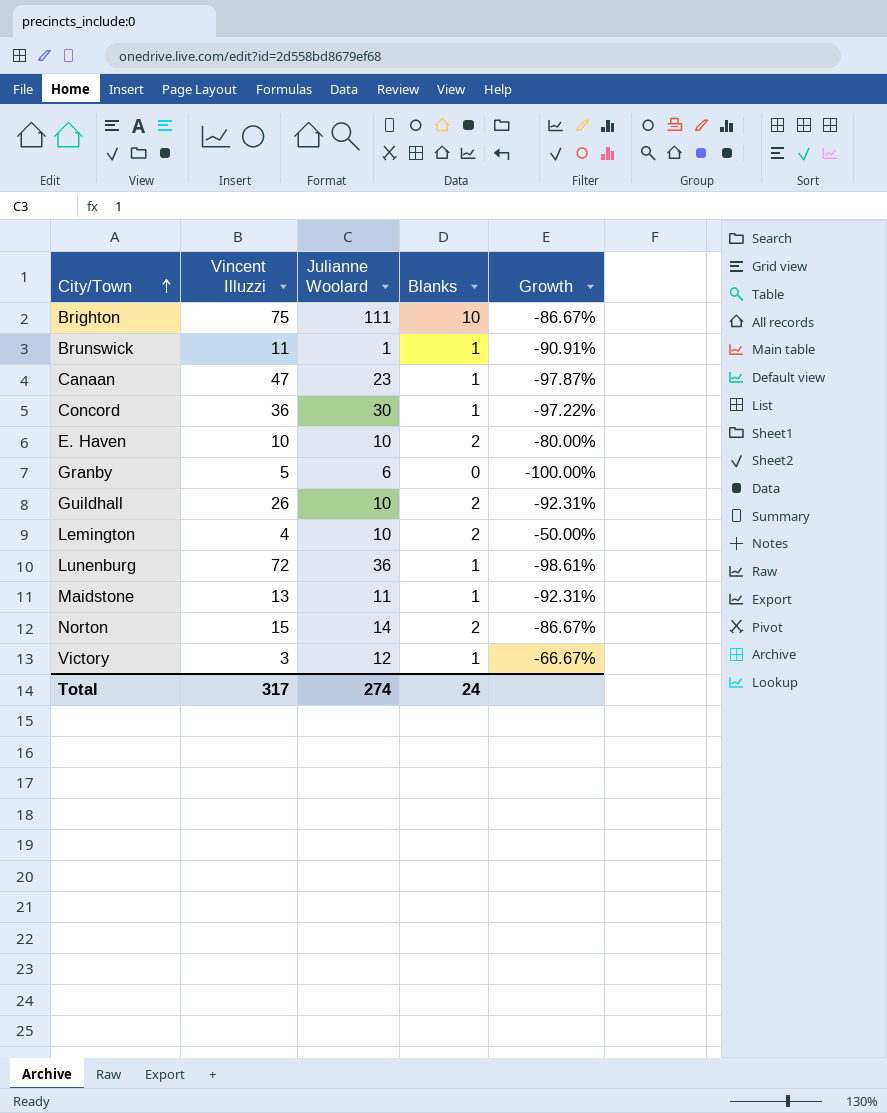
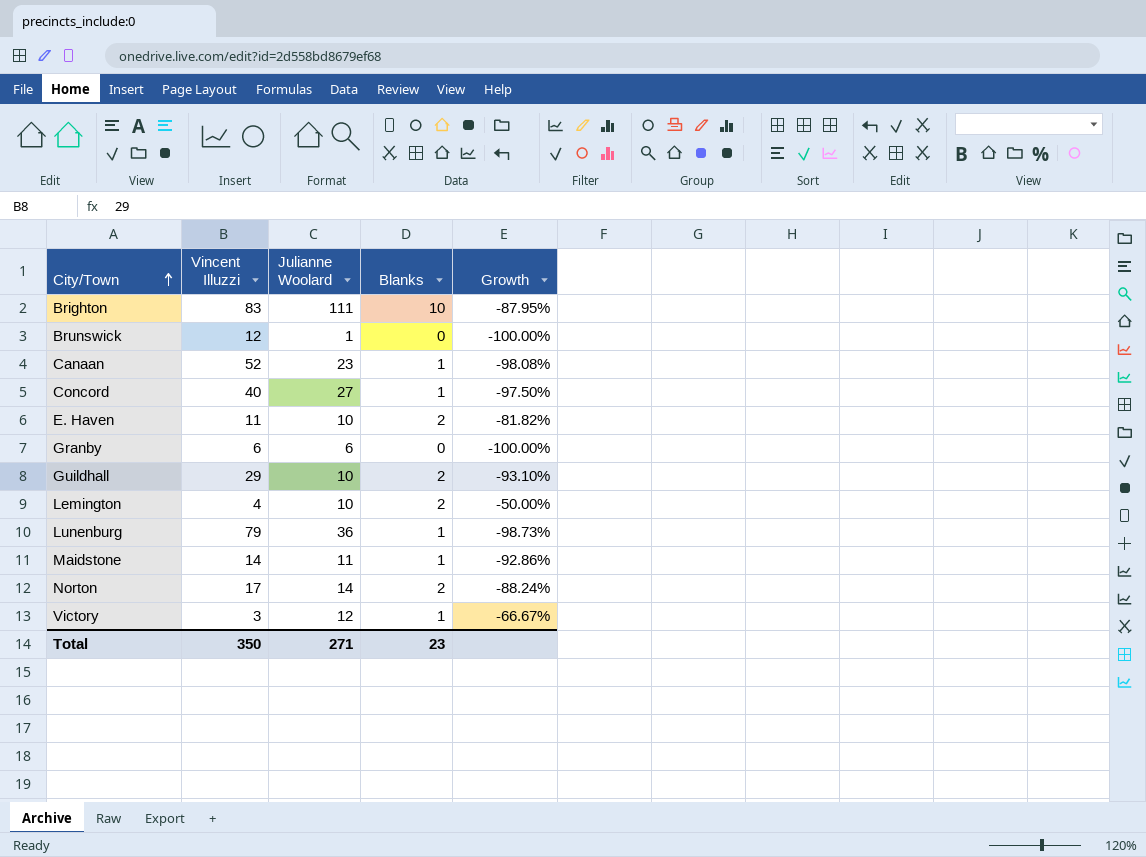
Brighton | Vincent Illuzzi: 75 -> 83
Brighton | Growth: -86.67% -> -87.95%
Brunswick | Vincent Illuzzi: 11 -> 12
Brunswick | Blanks: 1 -> 0
Brunswick | Growth: -90.91% -> -100.00%
Canaan | Vincent Illuzzi: 47 -> 52
Canaan | Growth: -97.87% -> -98.08%
Concord | Vincent Illuzzi: 36 -> 40
Concord | Julianne Woolard: 30 -> 27
Concord | Growth: -97.22% -> -97.50%
E. Haven | Vincent Illuzzi: 10 -> 11
E. Haven | Growth: -80.00% -> -81.82%
Granby | Vincent Illuzzi: 5 -> 6
Guildhall | Vincent Illuzzi: 26 -> 29
Guildhall | Growth: -92.31% -> -93.10%
Lunenburg | Vincent Illuzzi: 72 -> 79
Lunenburg | Growth: -98.61% -> -98.73%
Maidstone | Vincent Illuzzi: 13 -> 14
Maidstone | Growth: -92.31% -> -92.86%
Norton | Vincent Illuzzi: 15 -> 17
Norton | Growth: -86.67% -> -88.24%
Total | Vincent Illuzzi: 317 -> 350
Total | Julianne Woolard: 274 -> 271
Total | Blanks: 24 -> 23

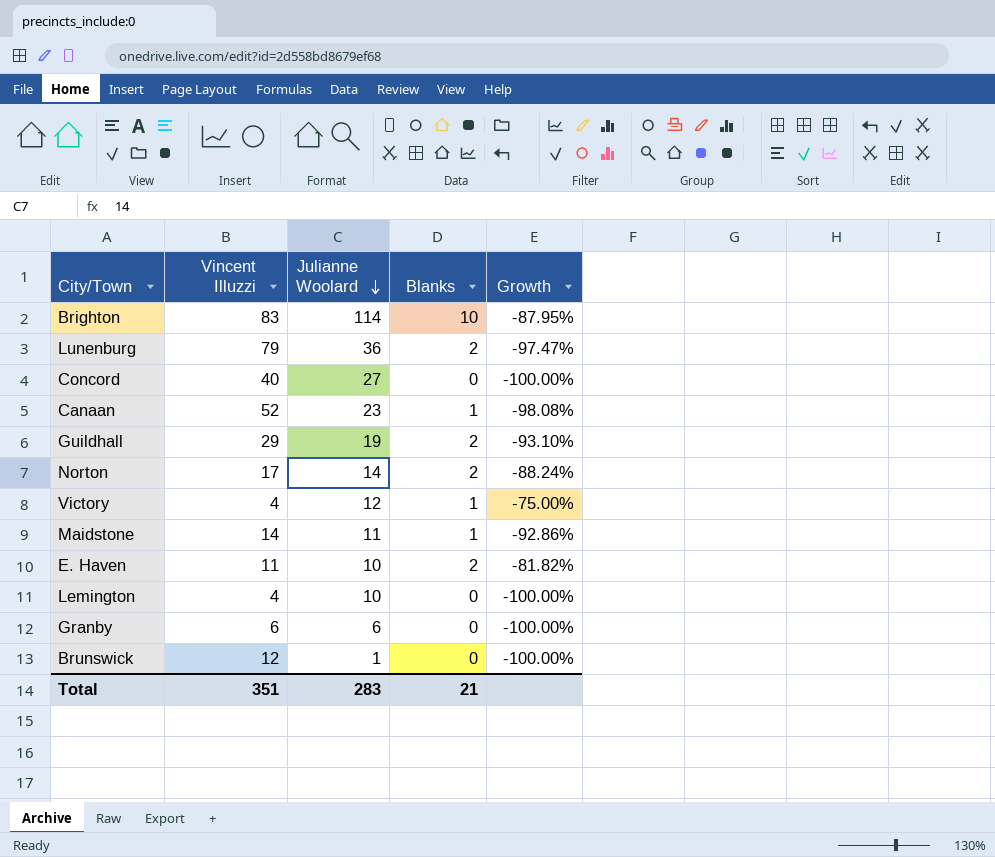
row order: City/Town ascending -> Julianne Woolard descending
Brighton | Julianne Woolard: 111 -> 114
Lunenburg | Blanks: 1 -> 2
Lunenburg | Growth: -98.73% -> -97.47%
Concord | Blanks: 1 -> 0
Concord | Growth: -97.50% -> -100.00%
Guildhall | Julianne Woolard: 10 -> 19
Victory | Vincent Illuzzi: 3 -> 4
Victory | Growth: -66.67% -> -75.00%
Lemington | Blanks: 2 -> 0
Lemington | Growth: -50.00% -> -100.00%
Total | Vincent Illuzzi: 350 -> 351
Total | Julianne Woolard: 271 -> 283
Total | Blanks: 23 -> 21

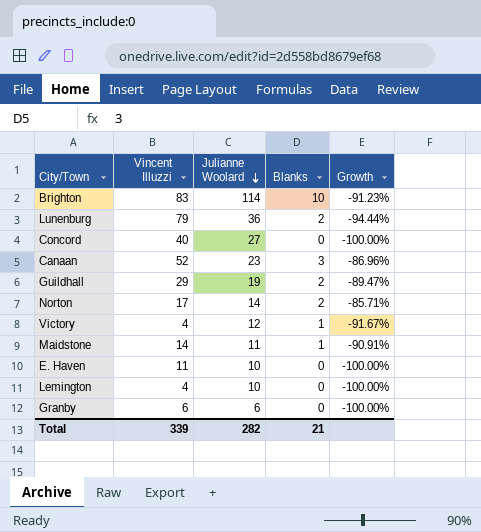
column Growth | formula: ([Blanks] - [Vincent Illuzzi]) / [Vincent Illuzzi] -> ([Blanks] - [Julianne Woolard]) / [Julianne Woolard]
row Brunswick: 12 | 1 | 0 | -100.00% -> none
Canaan | Blanks: 1 -> 3
E. Haven | Blanks: 2 -> 0
Total | Vincent Illuzzi: 351 -> 339
Total | Julianne Woolard: 283 -> 282

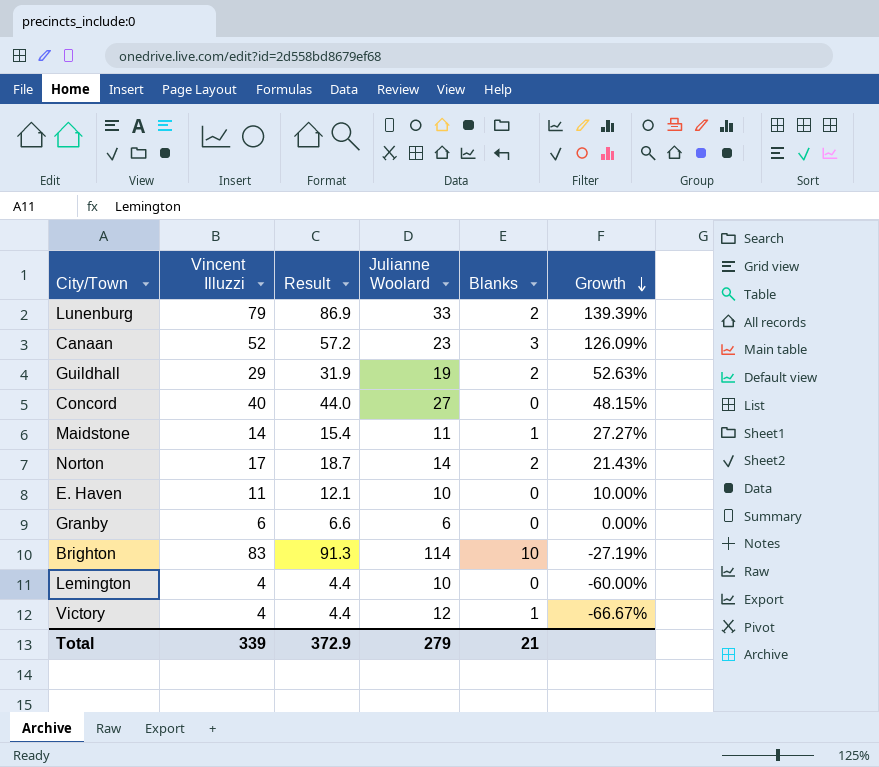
row order: Julianne Woolard descending -> Growth descending
column Result | formula: none -> [Vincent Illuzzi] * 1.1
column Growth | formula: ([Blanks] - [Julianne Woolard]) / [Julianne Woolard] -> ([Vincent Illuzzi] - [Julianne Woolard]) / [Julianne Woolard]
Lunenburg | Julianne Woolard: 36 -> 33
Total | Julianne Woolard: 282 -> 279

